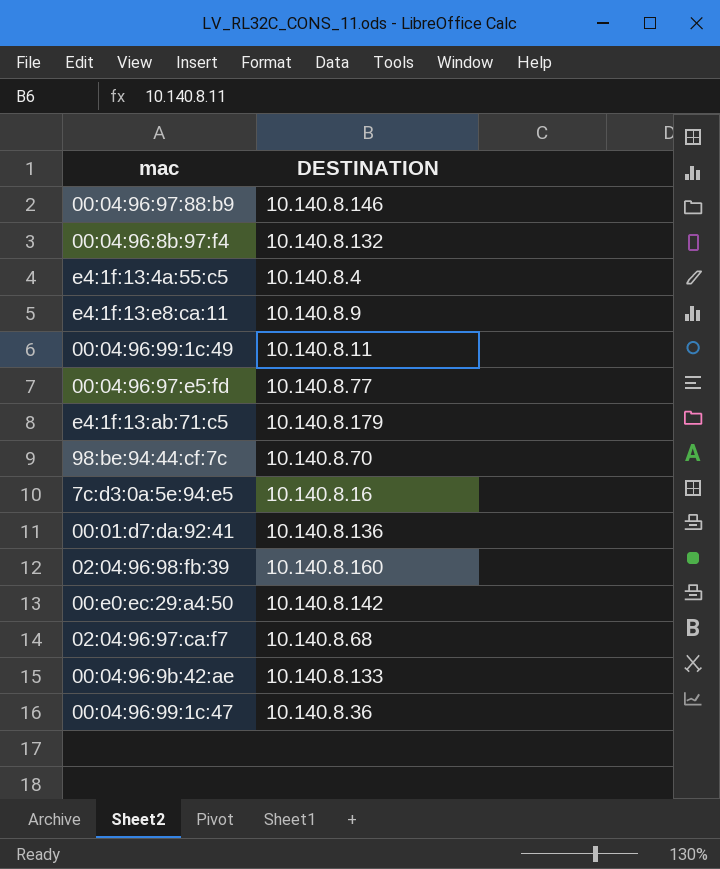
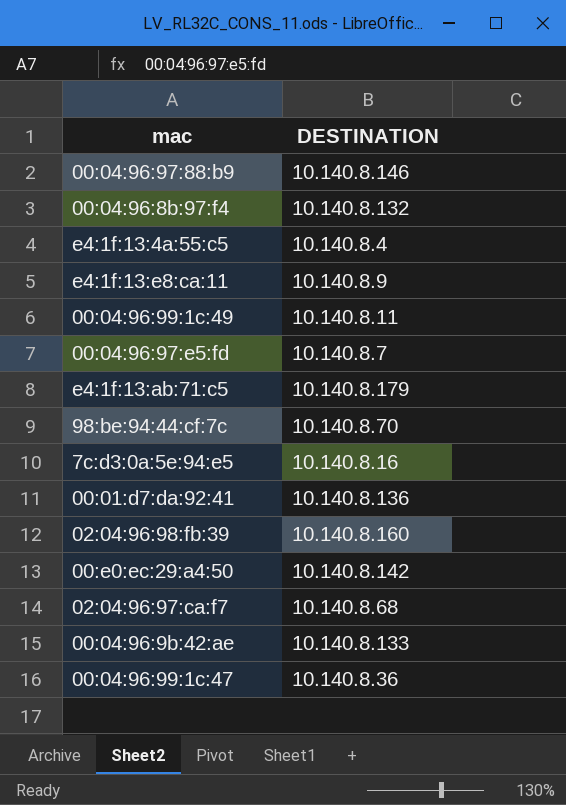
00:04:96:97:e5:fd | DESTINATION: 10.140.8.77 -> 10.140.8.7

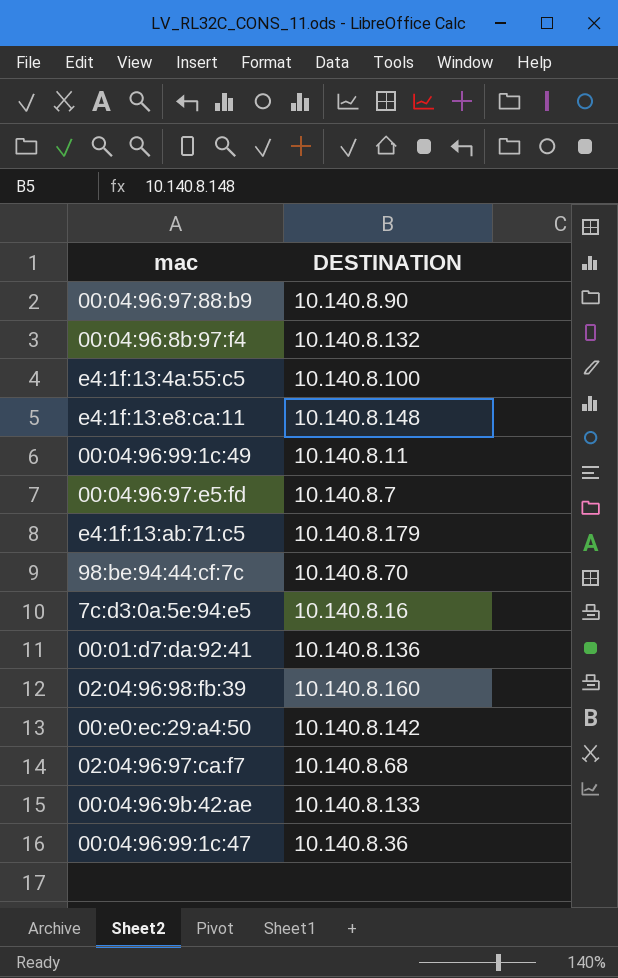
00:04:96:97:88:b9 | DESTINATION: 10.140.8.146 -> 10.140.8.90
e4:1f:13:4a:55:c5 | DESTINATION: 10.140.8.4 -> 10.140.8.100
e4:1f:13:e8:ca:11 | DESTINATION: 10.140.8.9 -> 10.140.8.148

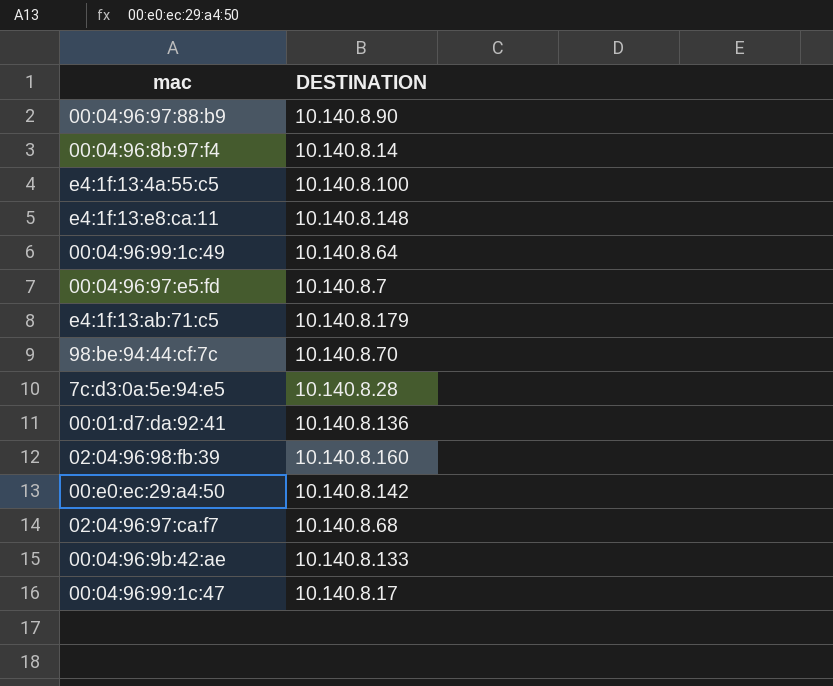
00:04:96:8b:97:f4 | DESTINATION: 10.140.8.132 -> 10.140.8.14
00:04:96:99:1c:49 | DESTINATION: 10.140.8.11 -> 10.140.8.64
7c:d3:0a:5e:94:e5 | DESTINATION: 10.140.8.16 -> 10.140.8.28
00:04:96:99:1c:47 | DESTINATION: 10.140.8.36 -> 10.140.8.17

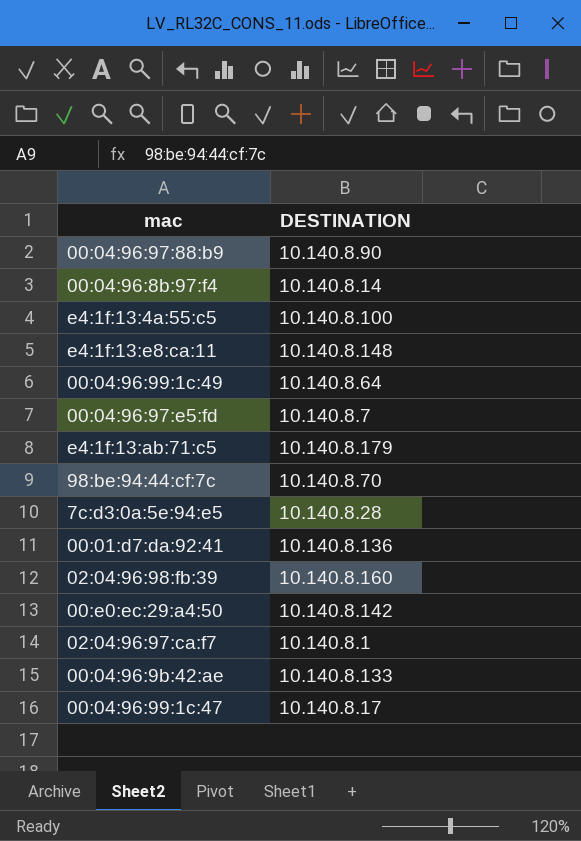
02:04:96:97:ca:f7 | DESTINATION: 10.140.8.68 -> 10.140.8.1

